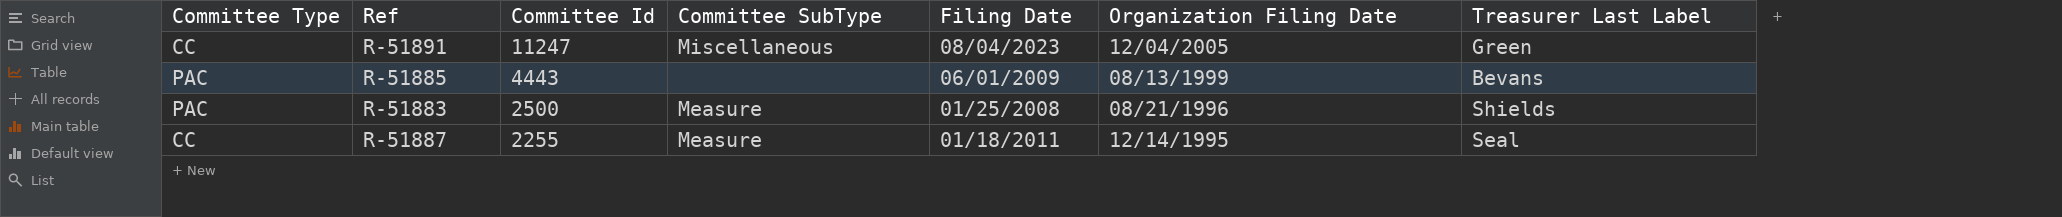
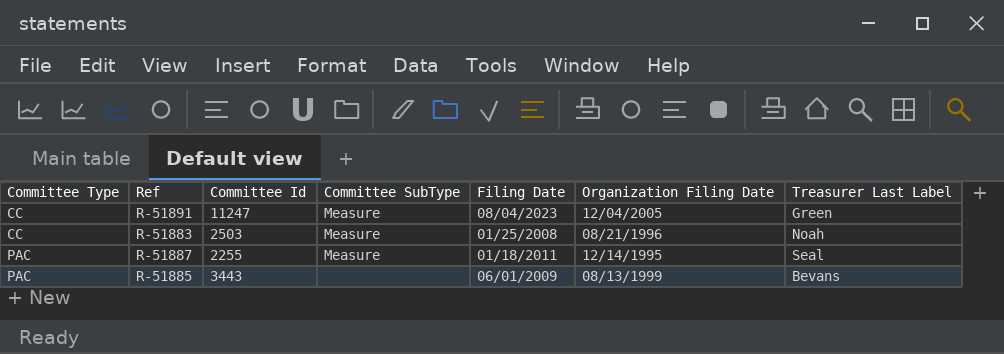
row order: Committee Id descending -> Committee Type ascending
R-51891 | Committee SubType: Miscellaneous -> Measure
R-51883 | Committee Type: PAC -> CC
R-51883 | Committee Id: 2500 -> 2503
R-51883 | Treasurer Last Label: Shields -> Noah
R-51887 | Committee Type: CC -> PAC
R-51885 | Committee Id: 4443 -> 3443

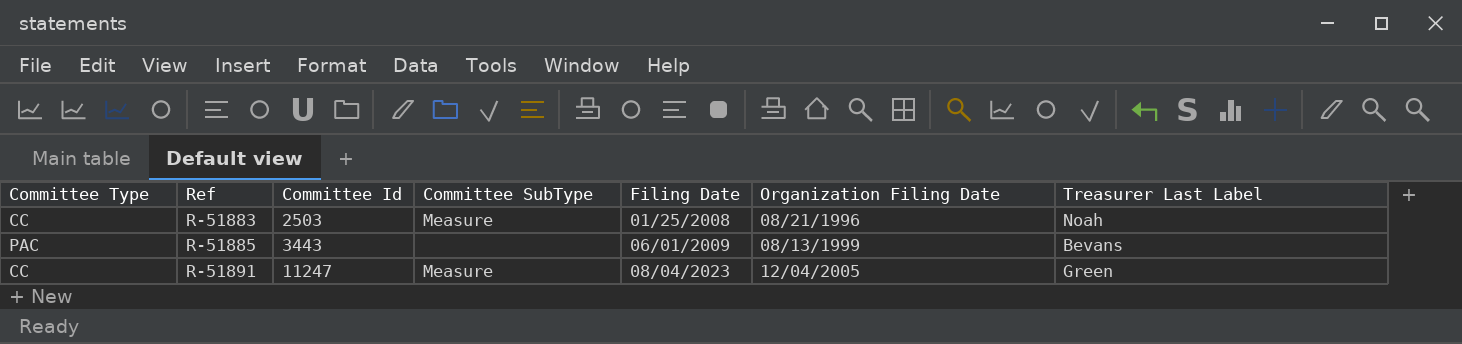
row order: Committee Type ascending -> Ref ascending
row R-51887: PAC | 2255 | Measure | 01/18/2011 | 12/14/1995 | Seal -> none

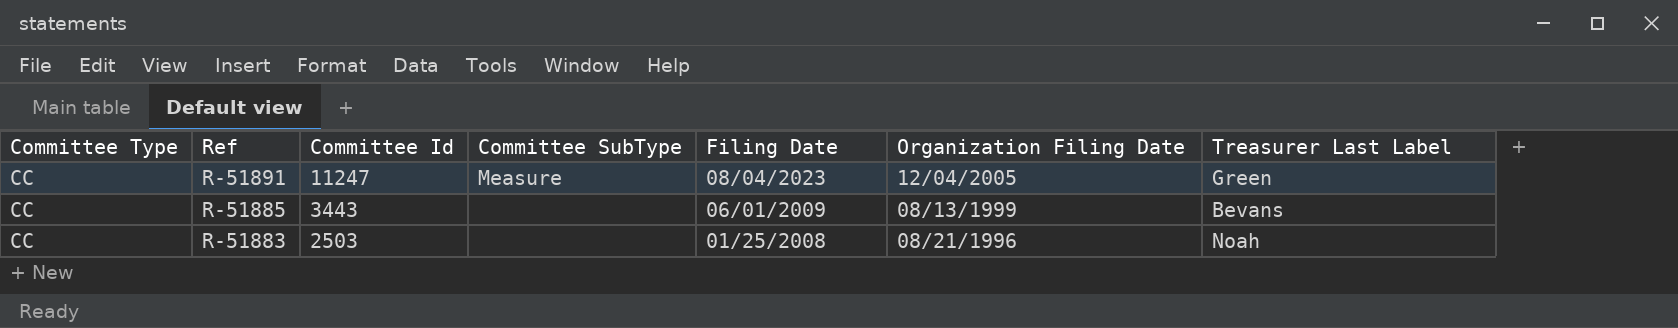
row order: Ref ascending -> Ref descending
R-51885 | Committee Type: PAC -> CC
R-51883 | Committee SubType: Measure -> none

